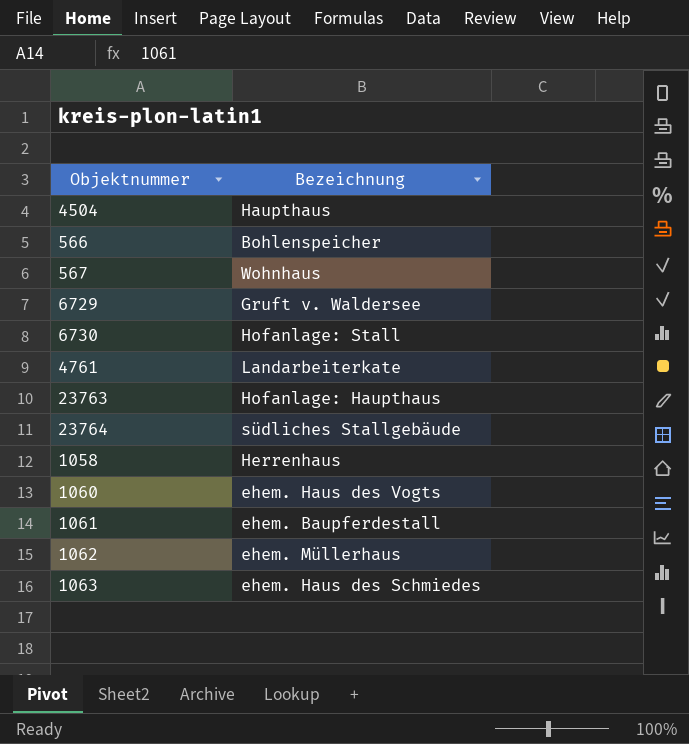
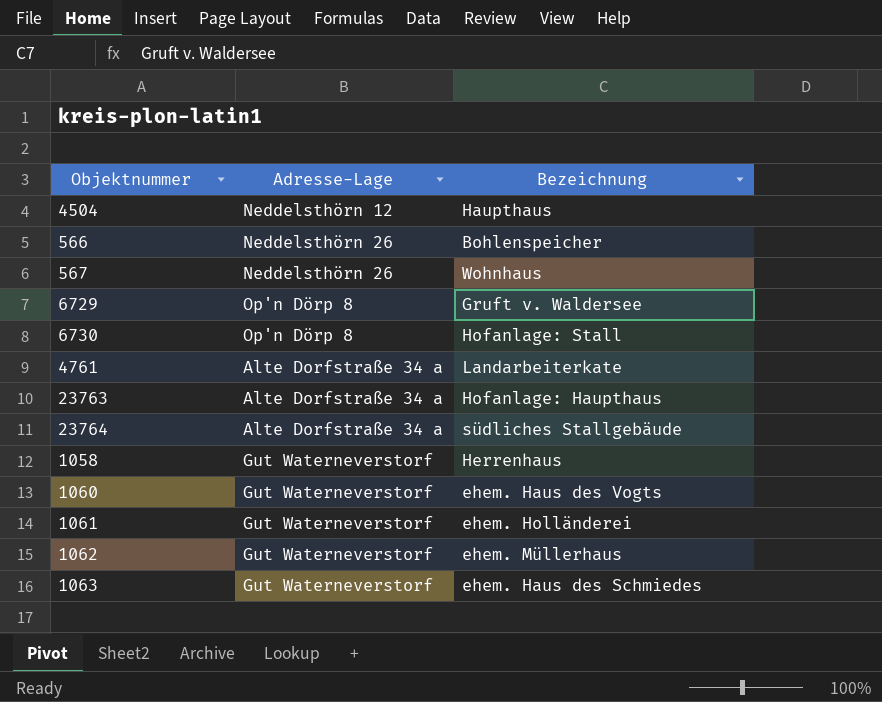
column Adresse-Lage | position: none -> 2
1061 | Bezeichnung: ehem. Baupferdestall -> ehem. Holländerei

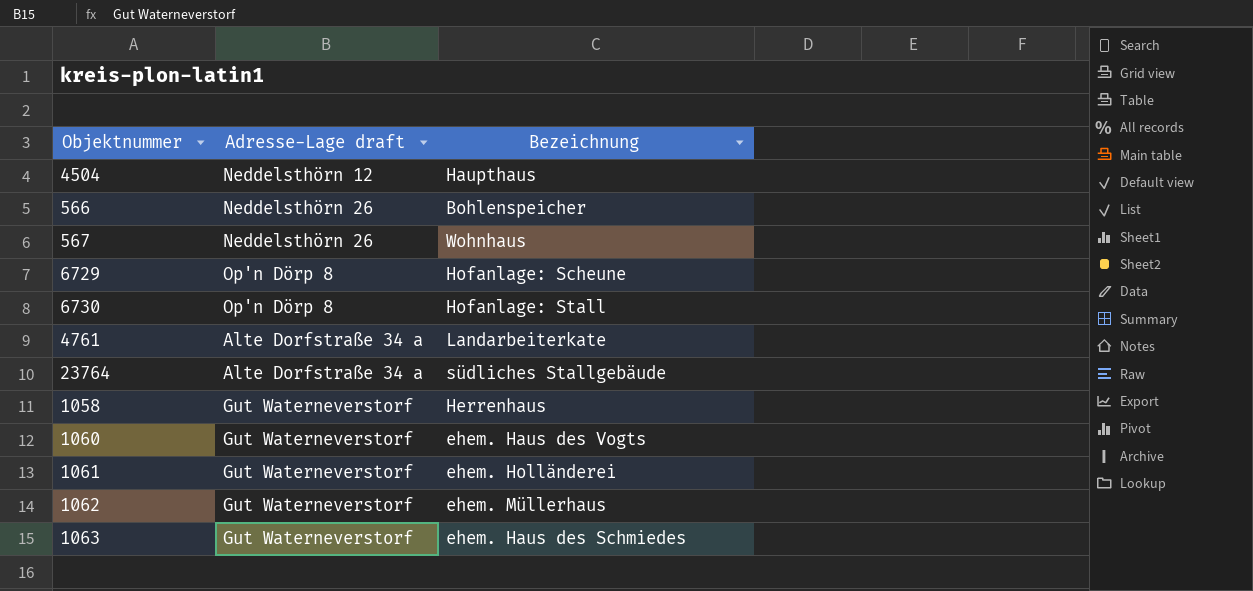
column name: Adresse-Lage -> Adresse-Lage draft
row 23763: Alte Dorfstraße 34 a | Hofanlage: Haupthaus -> none
6729 | Bezeichnung: Gruft v. Waldersee -> Hofanlage: Scheune

